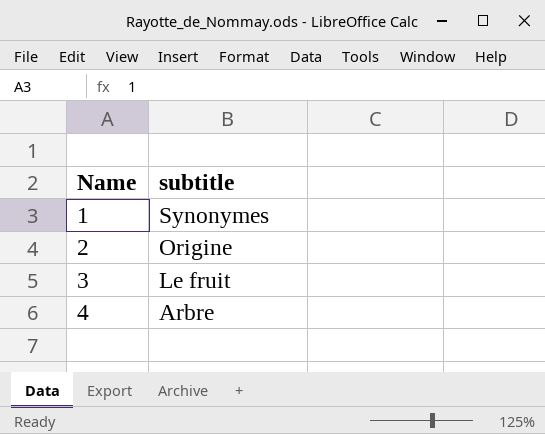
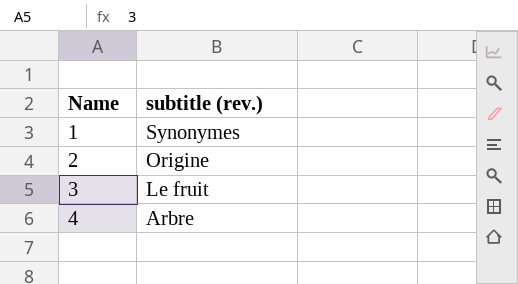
column name: subtitle -> subtitle (rev.)

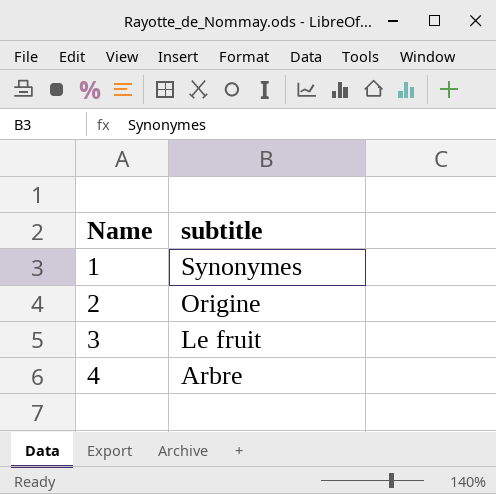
column name: subtitle (rev.) -> subtitle

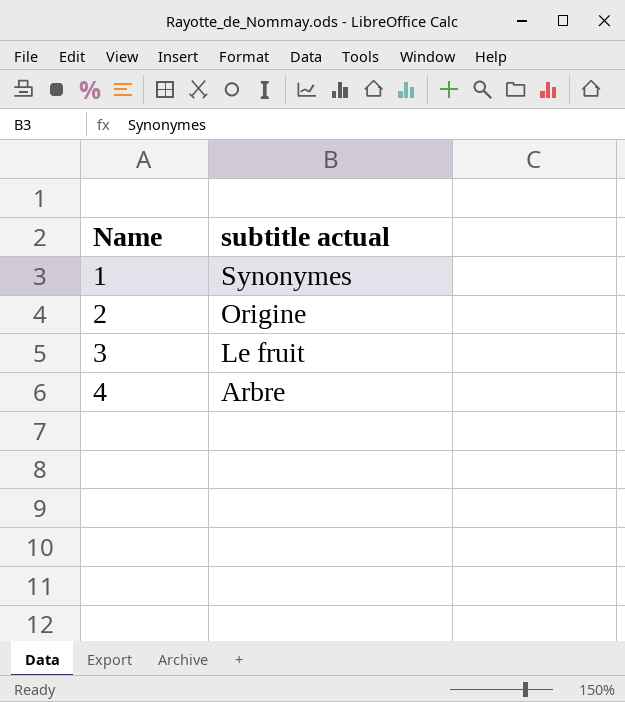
column name: subtitle -> subtitle actual

